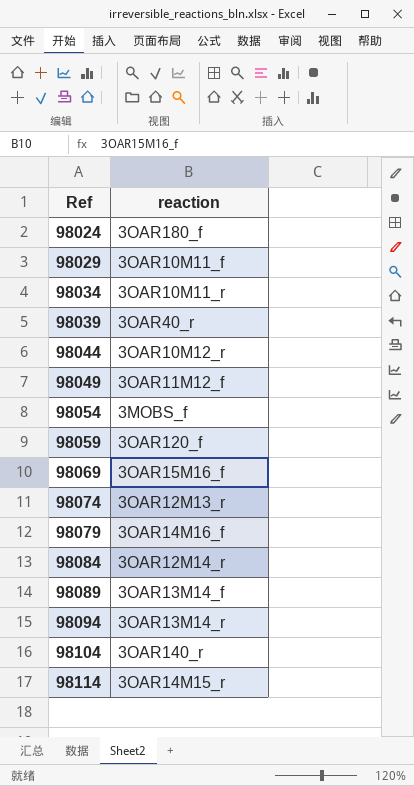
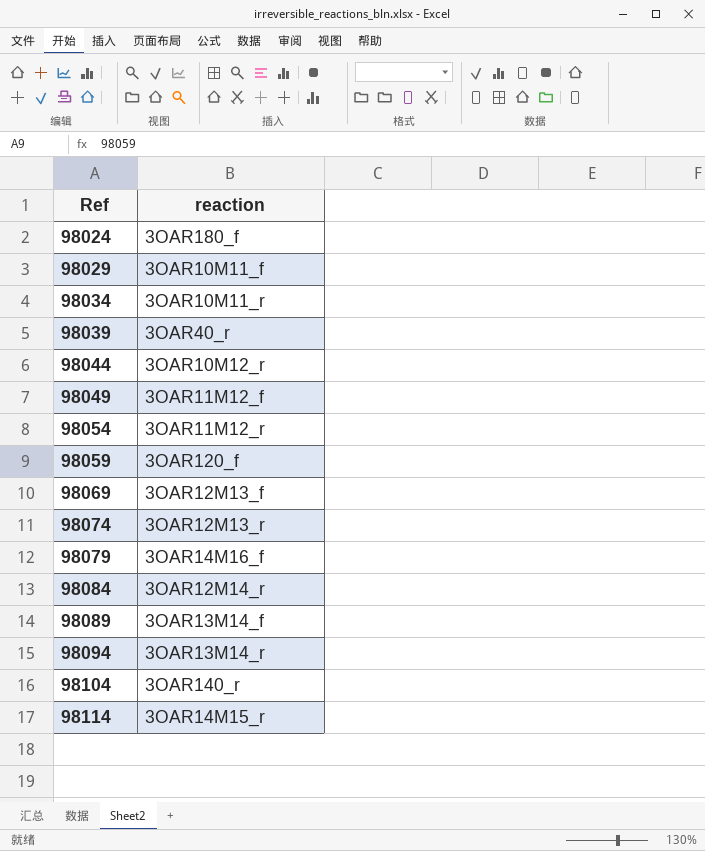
98054 | reaction: 3MOBS_f -> 3OAR11M12_r
98069 | reaction: 3OAR15M16_f -> 3OAR12M13_f

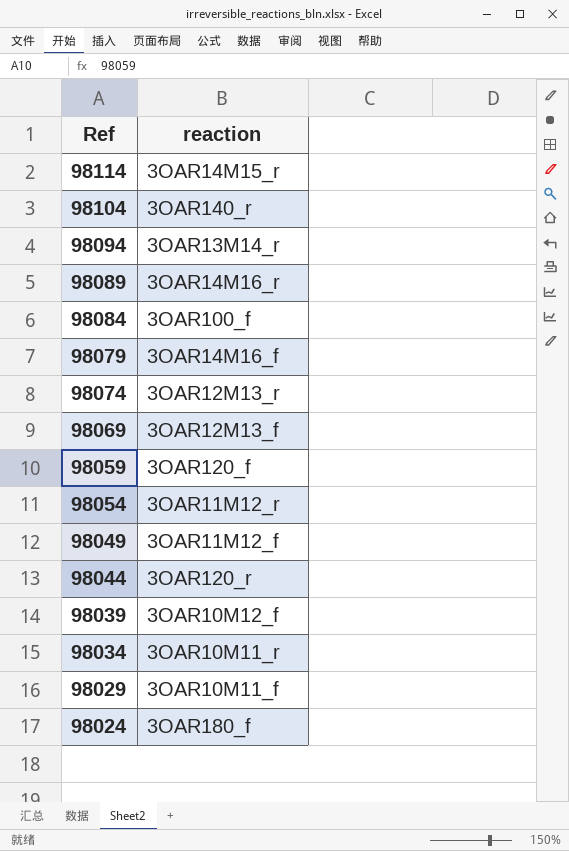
row order: Ref ascending -> Ref descending
98089 | reaction: 3OAR13M14_f -> 3OAR14M16_r
98084 | reaction: 3OAR12M14_r -> 3OAR100_f
98044 | reaction: 3OAR10M12_r -> 3OAR120_r
98039 | reaction: 3OAR40_r -> 3OAR10M12_f

